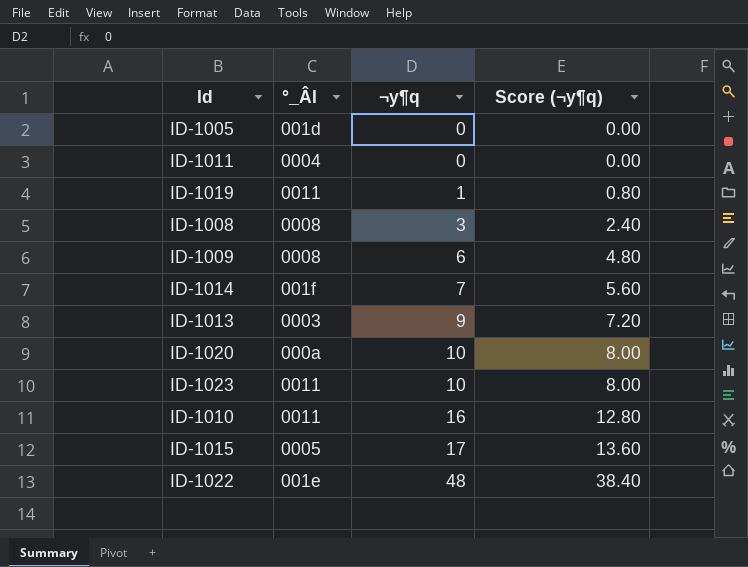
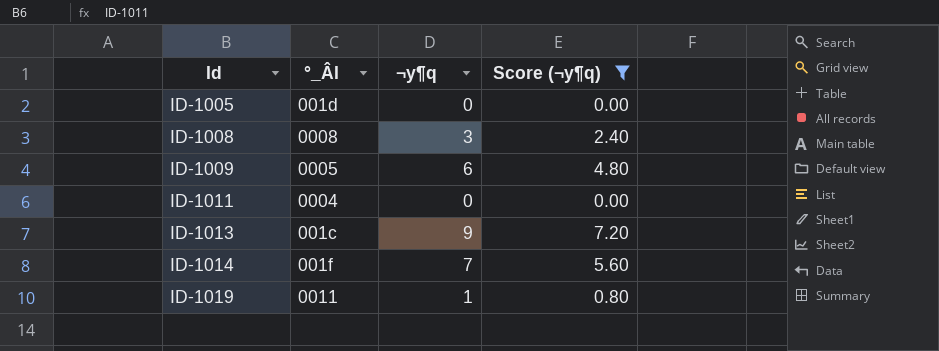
filter: none -> Score (¬y¶q) <= 7.20
row order: ¬y¶q ascending -> Id ascending
ID-1009 | °_ÂI: 0008 -> 0005
ID-1013 | °_ÂI: 0003 -> 001c

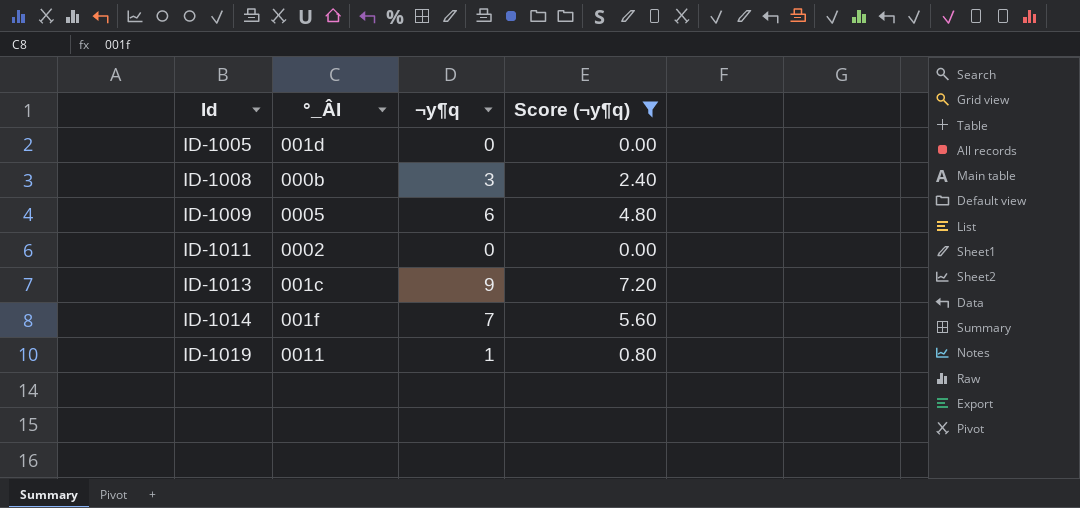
ID-1008 | °_ÂI: 0008 -> 000b
ID-1011 | °_ÂI: 0004 -> 0002

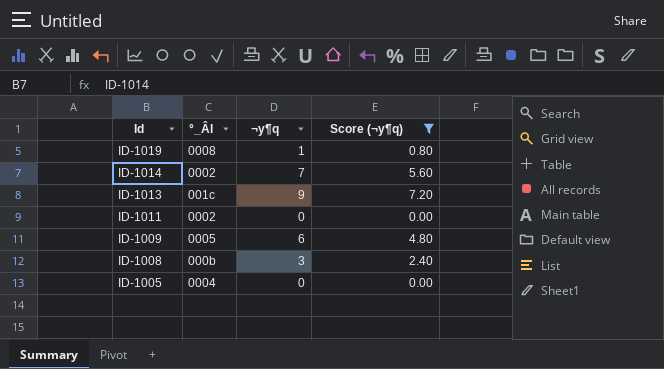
row order: Id ascending -> Id descending
ID-1019 | °_ÂI: 0011 -> 0008
ID-1014 | °_ÂI: 001f -> 0002
ID-1005 | °_ÂI: 001d -> 0004

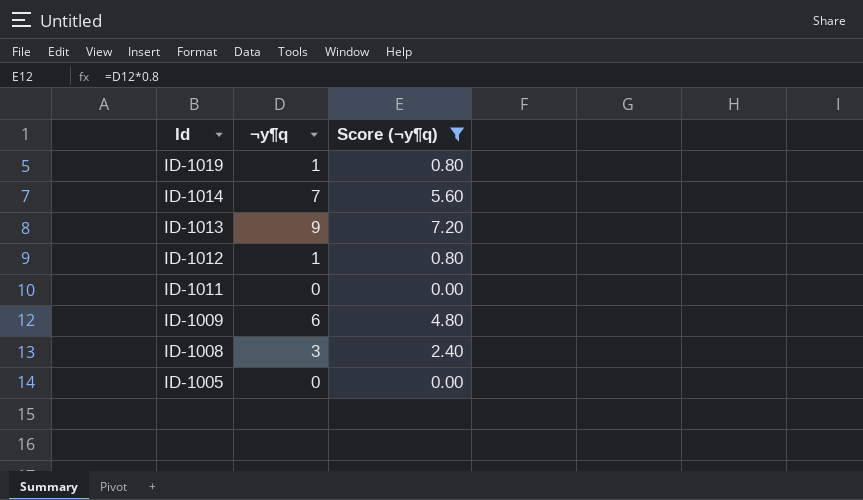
column °_ÂI | position: 2 -> none
row ID-1012: none -> 1 | 0.80

